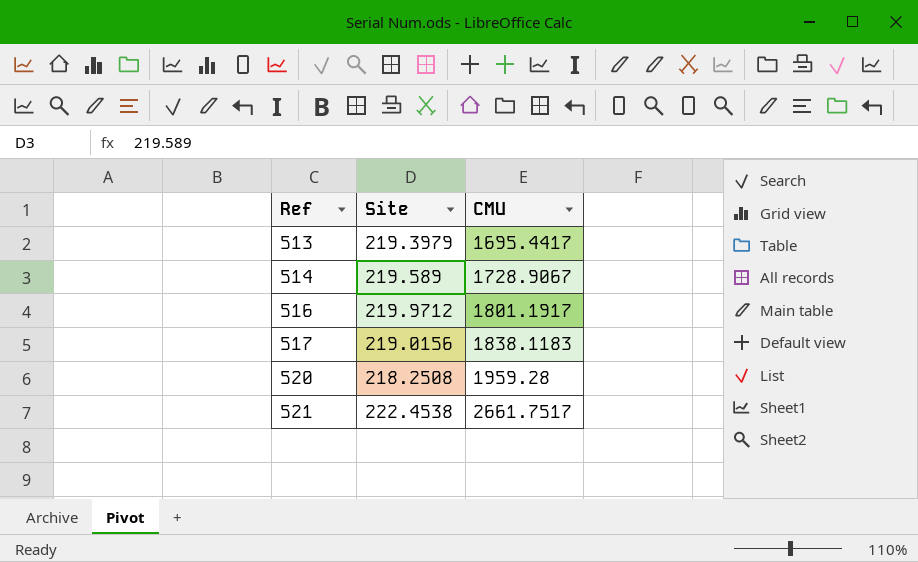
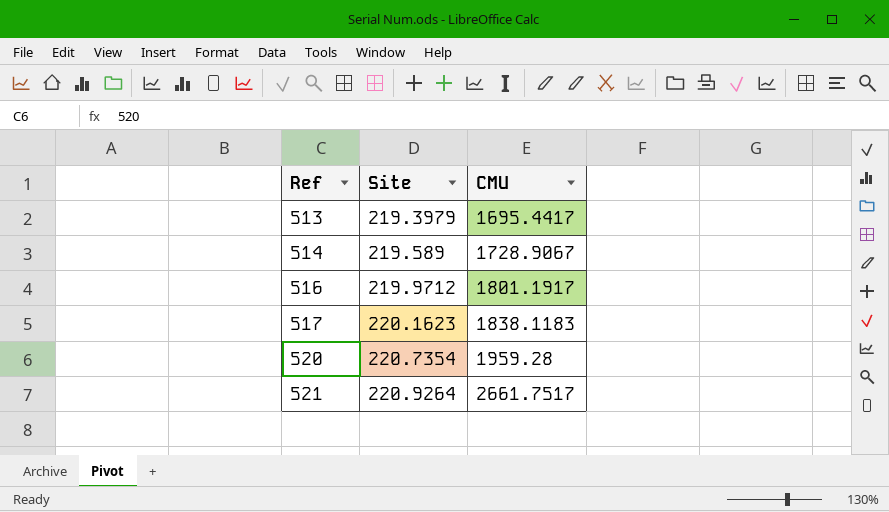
517 | Site: 219.0156 -> 220.1623
520 | Site: 218.2508 -> 220.7354
521 | Site: 222.4538 -> 220.9264

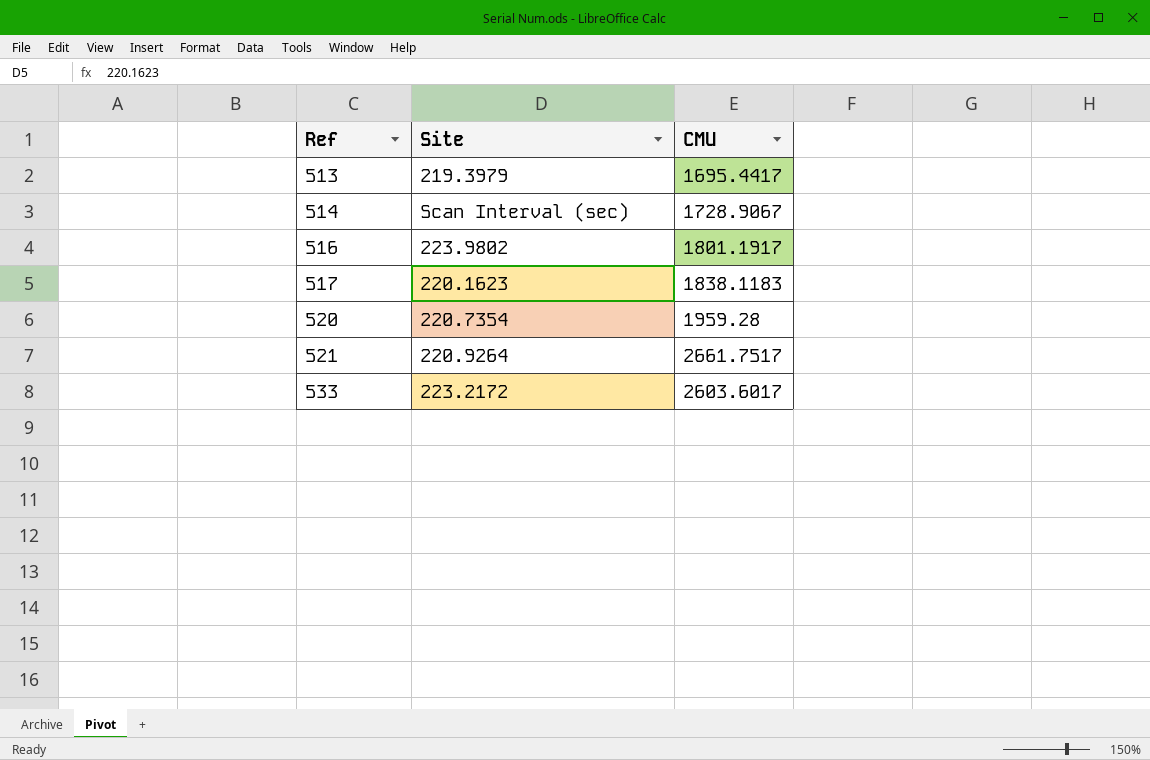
514 | Site: 219.589 -> Scan Interval (sec)
516 | Site: 219.9712 -> 223.9802
row 533: none -> 223.2172 | 2603.6017

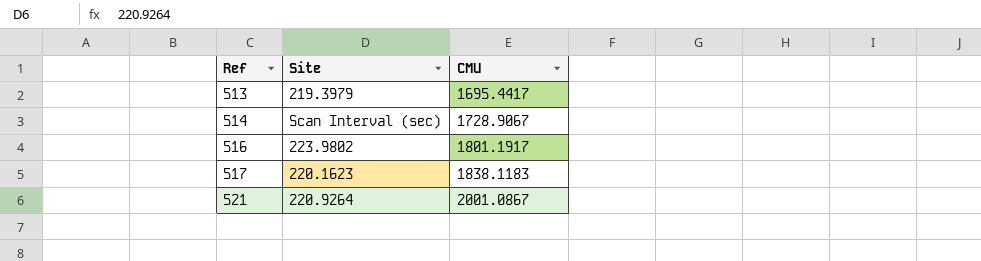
row 520: 220.7354 | 1959.28 -> none
row 533: 223.2172 | 2603.6017 -> none
521 | CMU: 2661.7517 -> 2001.0867

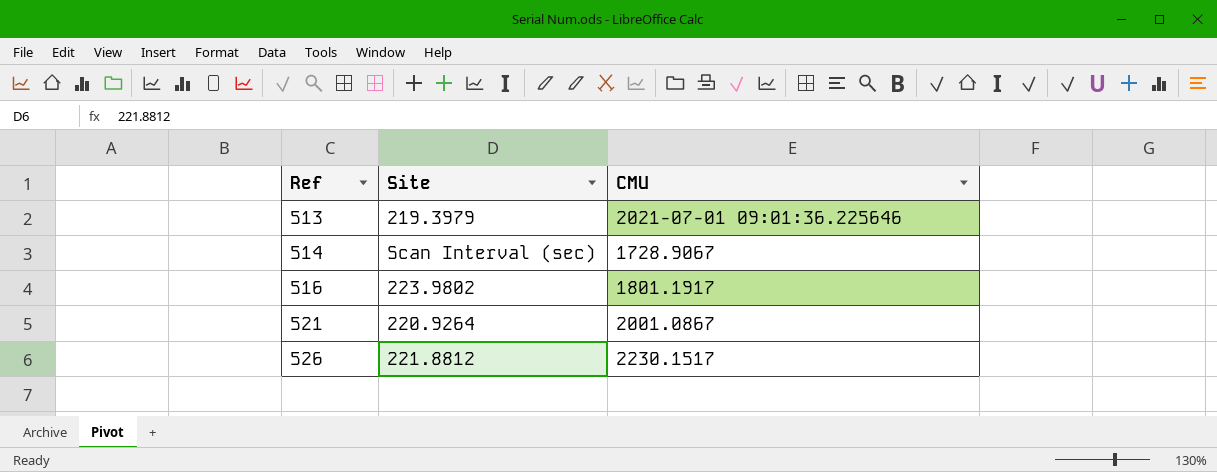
row 517: 220.1623 | 1838.1183 -> none
513 | CMU: 1695.4417 -> 2021-07-01 09:01:36.225646
row 526: none -> 221.8812 | 2230.1517

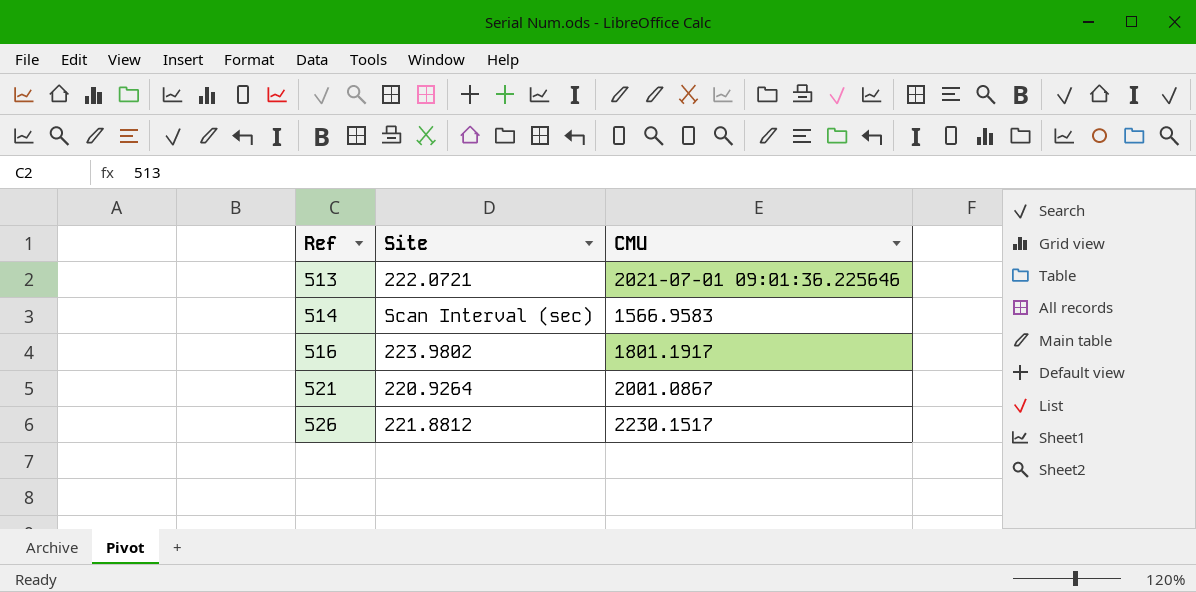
513 | Site: 219.3979 -> 222.0721
514 | CMU: 1728.9067 -> 1566.9583

